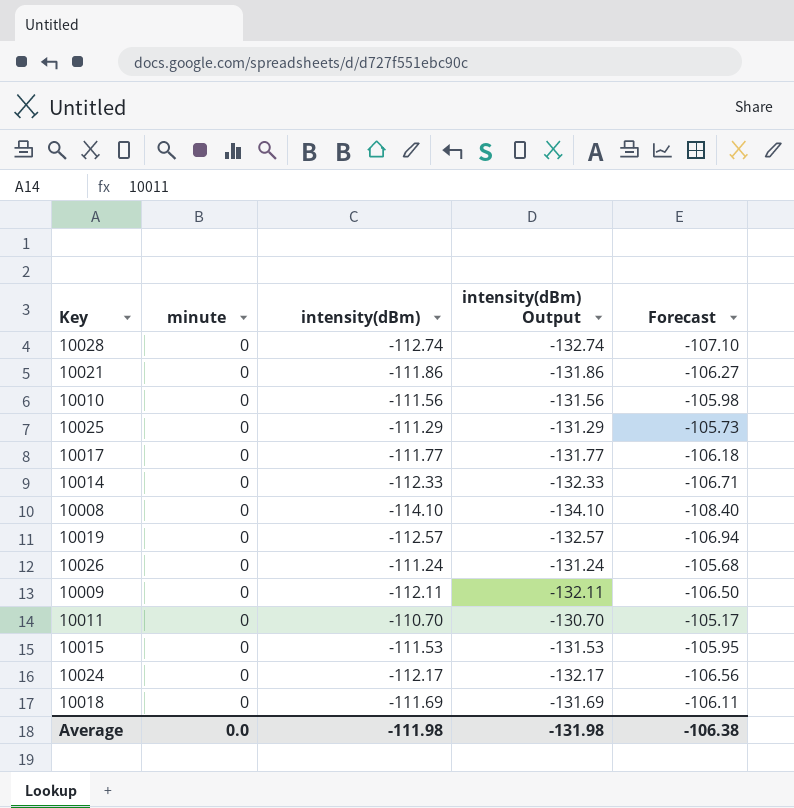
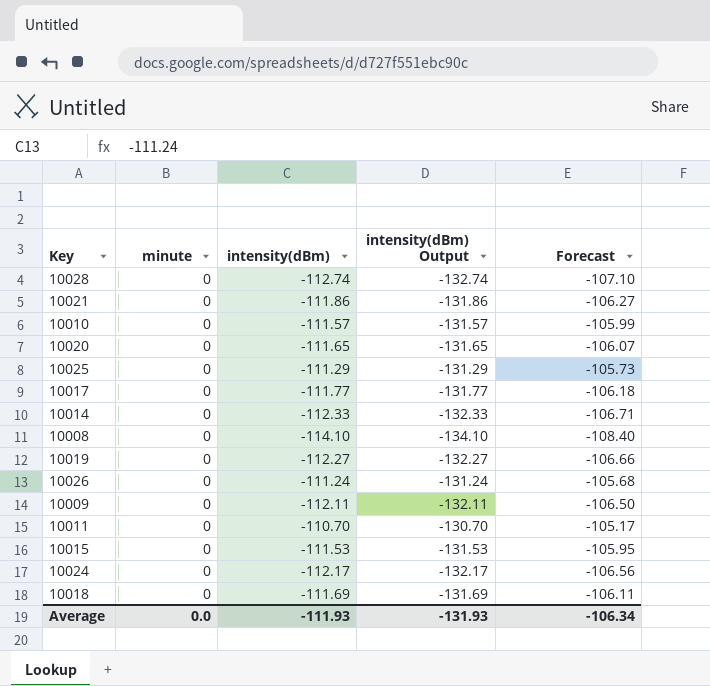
10010 | intensity(dBm): -111.56 -> -111.57
10010 | intensity(dBm) Output: -131.56 -> -131.57
10010 | Forecast: -105.98 -> -105.99
row 10020: none -> 0 | -111.65 | -131.65 | -106.07
10019 | intensity(dBm): -112.57 -> -112.27
10019 | intensity(dBm) Output: -132.57 -> -132.27
10019 | Forecast: -106.94 -> -106.66
Average | intensity(dBm): -111.98 -> -111.93
Average | intensity(dBm) Output: -131.98 -> -131.93
Average | Forecast: -106.38 -> -106.34

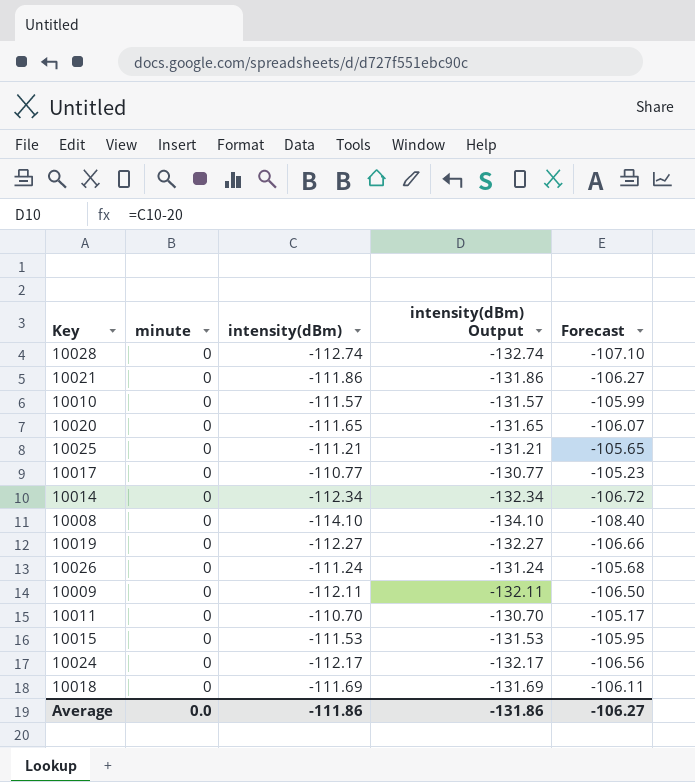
10025 | intensity(dBm): -111.29 -> -111.21
10025 | intensity(dBm) Output: -131.29 -> -131.21
10025 | Forecast: -105.73 -> -105.65
10017 | intensity(dBm): -111.77 -> -110.77
10017 | intensity(dBm) Output: -131.77 -> -130.77
10017 | Forecast: -106.18 -> -105.23
10014 | intensity(dBm): -112.33 -> -112.34
10014 | intensity(dBm) Output: -132.33 -> -132.34
10014 | Forecast: -106.71 -> -106.72
Average | intensity(dBm): -111.93 -> -111.86
Average | intensity(dBm) Output: -131.93 -> -131.86
Average | Forecast: -106.34 -> -106.27

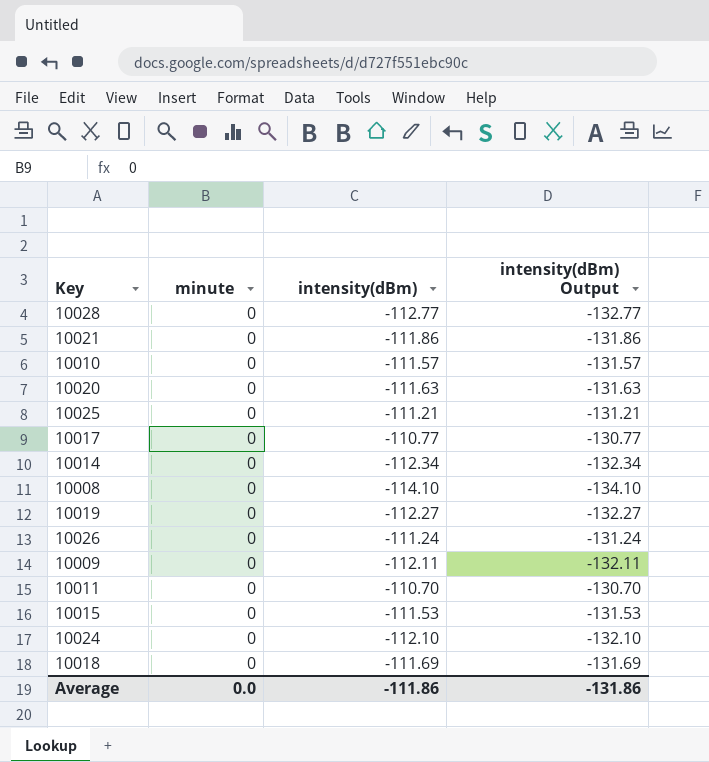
column Forecast | formula: [intensity(dBm)] * 0.95 -> none
10028 | intensity(dBm): -112.74 -> -112.77
10028 | intensity(dBm) Output: -132.74 -> -132.77
10020 | intensity(dBm): -111.65 -> -111.63
10020 | intensity(dBm) Output: -131.65 -> -131.63
10024 | intensity(dBm): -112.17 -> -112.10
10024 | intensity(dBm) Output: -132.17 -> -132.10

